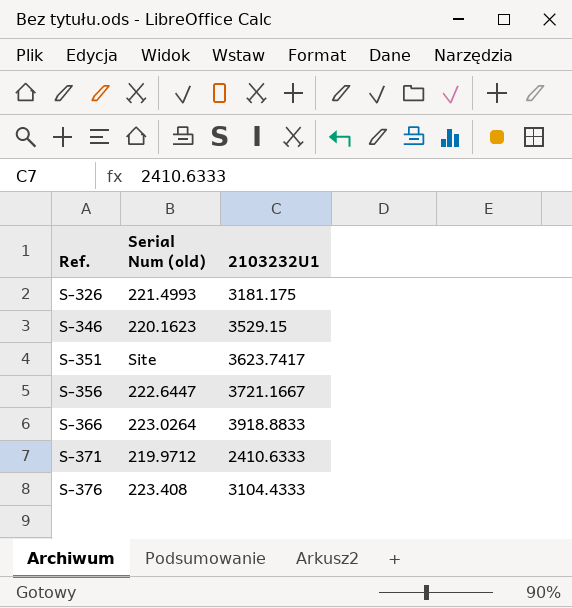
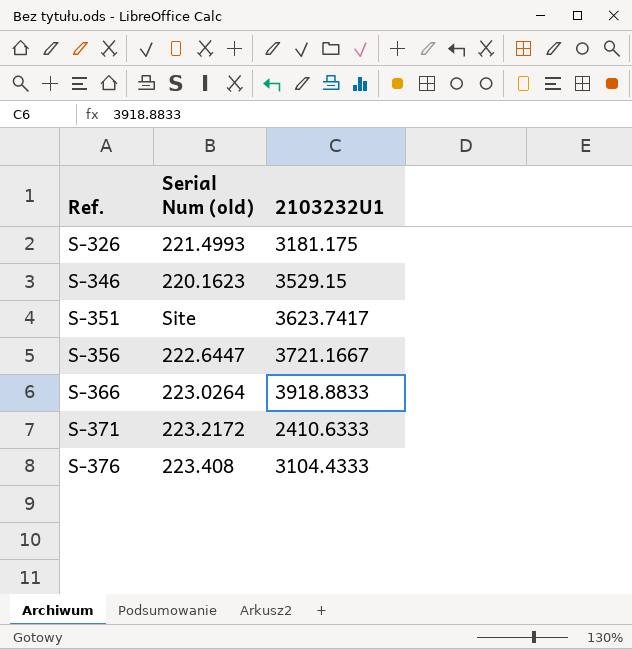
S-371 | Serial Num (old): 219.9712 -> 223.2172

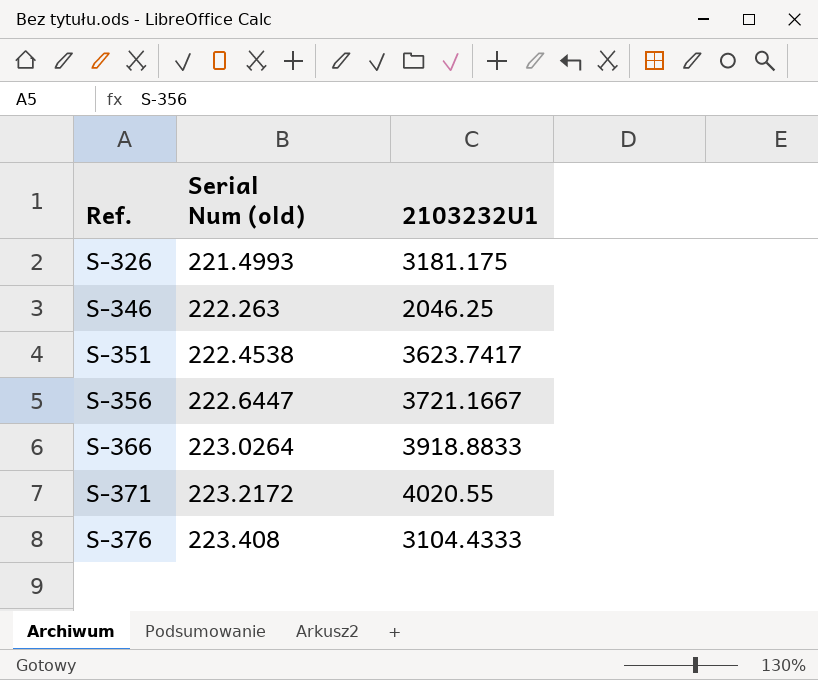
S-346 | Serial Num (old): 220.1623 -> 222.263
S-346 | 2103232U1: 3529.15 -> 2046.25
S-351 | Serial Num (old): Site -> 222.4538
S-371 | 2103232U1: 2410.6333 -> 4020.55

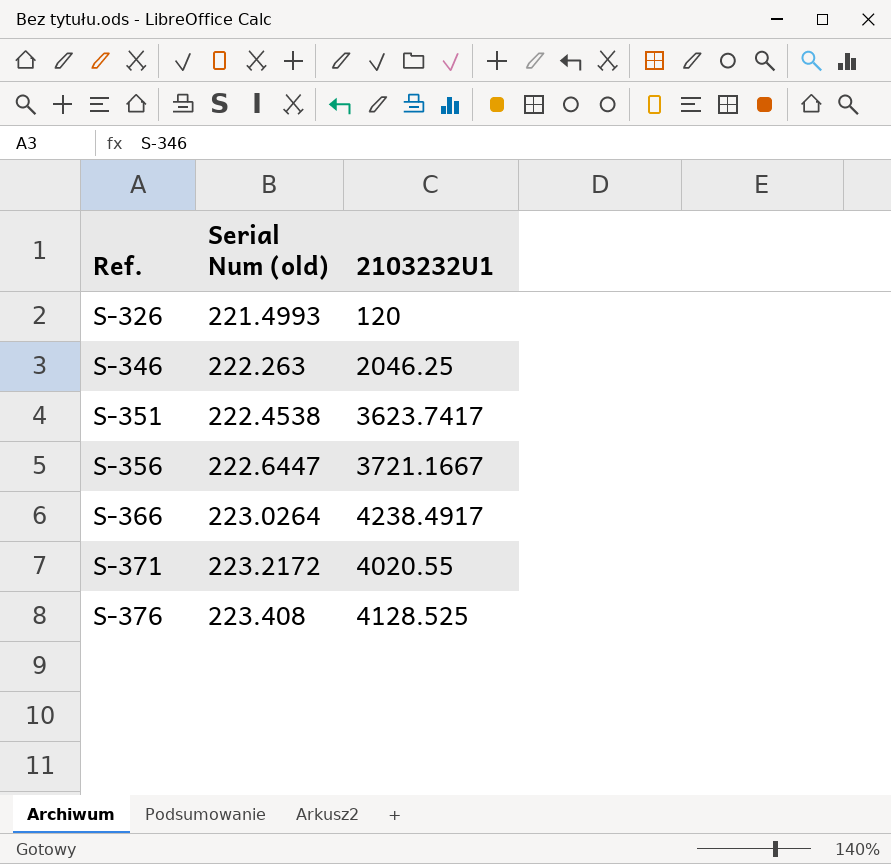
S-326 | 2103232U1: 3181.175 -> 120
S-366 | 2103232U1: 3918.8833 -> 4238.4917
S-376 | 2103232U1: 3104.4333 -> 4128.525

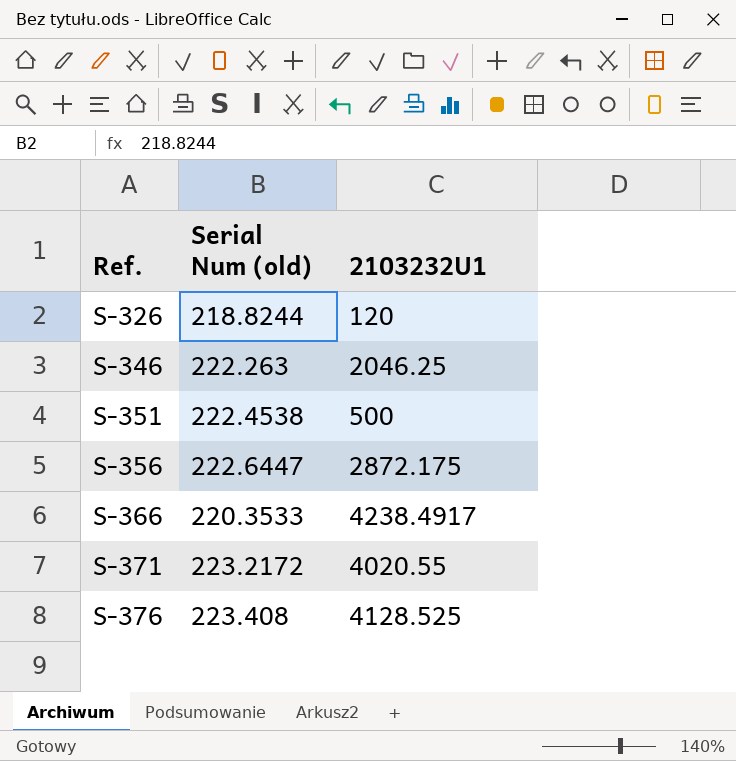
S-326 | Serial Num (old): 221.4993 -> 218.8244
S-351 | 2103232U1: 3623.7417 -> 500
S-356 | 2103232U1: 3721.1667 -> 2872.175
S-366 | Serial Num (old): 223.0264 -> 220.3533

